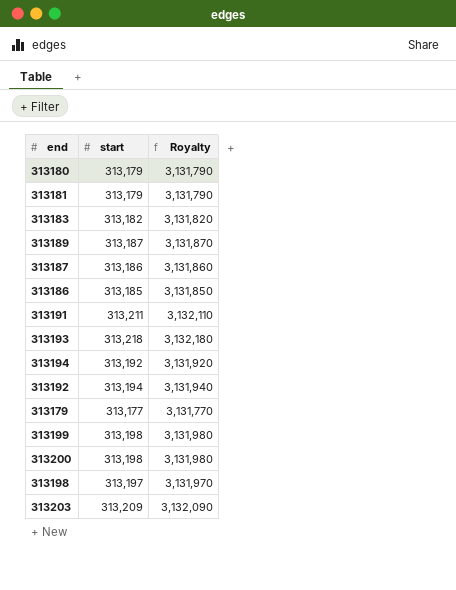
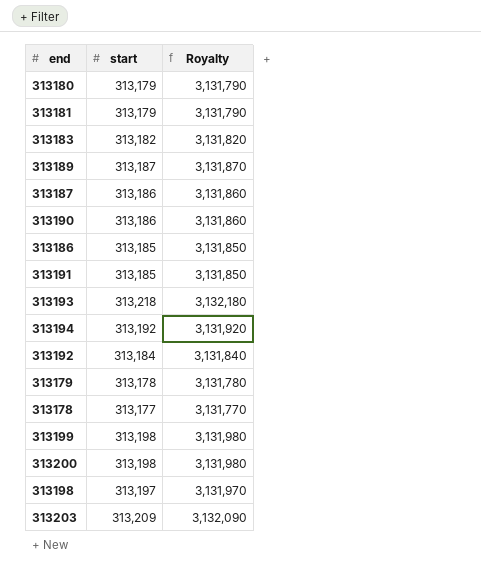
row 313190: none -> 313,186 | 3,131,860
313191 | start: 313,211 -> 313,185
313191 | Royalty: 3,132,110 -> 3,131,850
313192 | start: 313,194 -> 313,184
313192 | Royalty: 3,131,940 -> 3,131,840
313179 | start: 313,177 -> 313,178
313179 | Royalty: 3,131,770 -> 3,131,780
row 313178: none -> 313,177 | 3,131,770

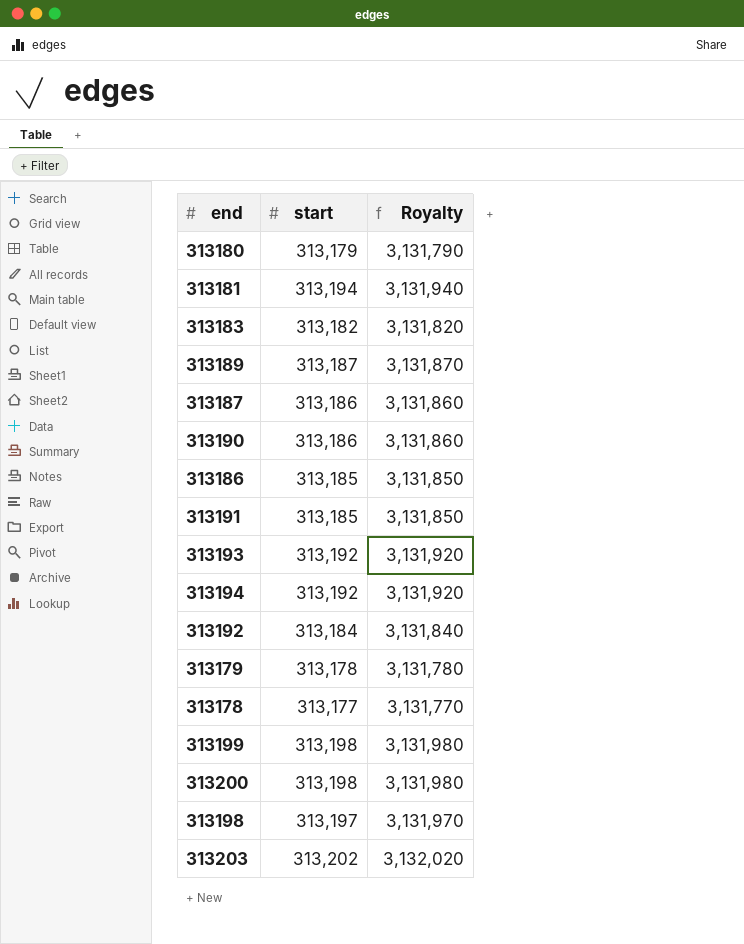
313181 | start: 313,179 -> 313,194
313181 | Royalty: 3,131,790 -> 3,131,940
313193 | start: 313,218 -> 313,192
313193 | Royalty: 3,132,180 -> 3,131,920
313203 | start: 313,209 -> 313,202
313203 | Royalty: 3,132,090 -> 3,132,020

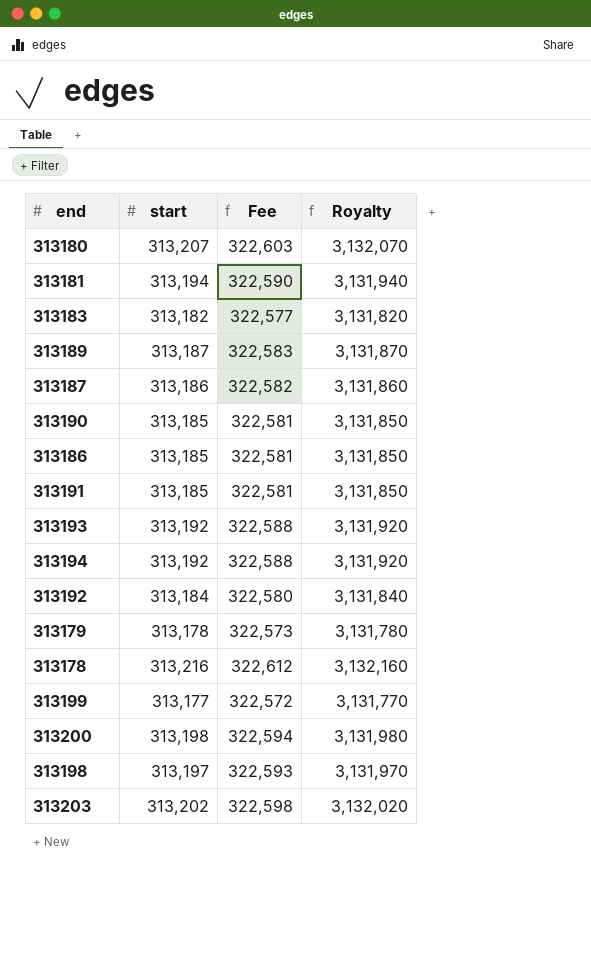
column Fee | formula: none -> [start] * 1.03
313180 | start: 313,179 -> 313,207
313180 | Royalty: 3,131,790 -> 3,132,070
313190 | start: 313,186 -> 313,185
313190 | Royalty: 3,131,860 -> 3,131,850
313178 | start: 313,177 -> 313,216
313178 | Royalty: 3,131,770 -> 3,132,160
313199 | start: 313,198 -> 313,177
313199 | Royalty: 3,131,980 -> 3,131,770

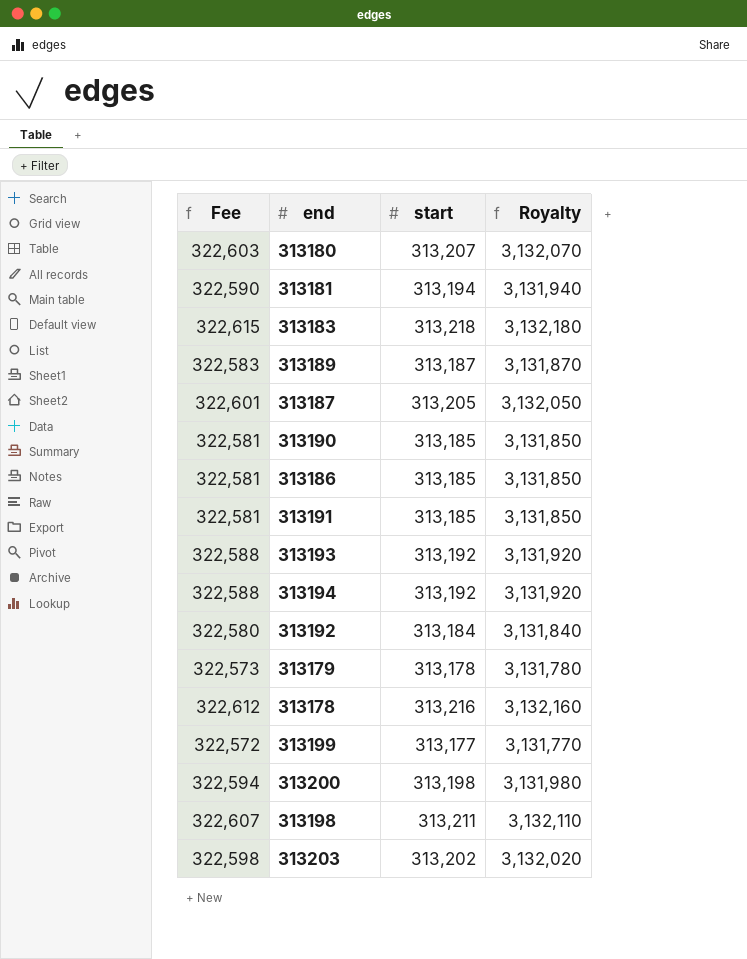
column Fee | position: 3 -> 1
313183 | Fee: 322,577 -> 322,615
313183 | start: 313,182 -> 313,218
313183 | Royalty: 3,131,820 -> 3,132,180
313187 | Fee: 322,582 -> 322,601
313187 | start: 313,186 -> 313,205
313187 | Royalty: 3,131,860 -> 3,132,050
313198 | Fee: 322,593 -> 322,607
313198 | start: 313,197 -> 313,211
313198 | Royalty: 3,131,970 -> 3,132,110

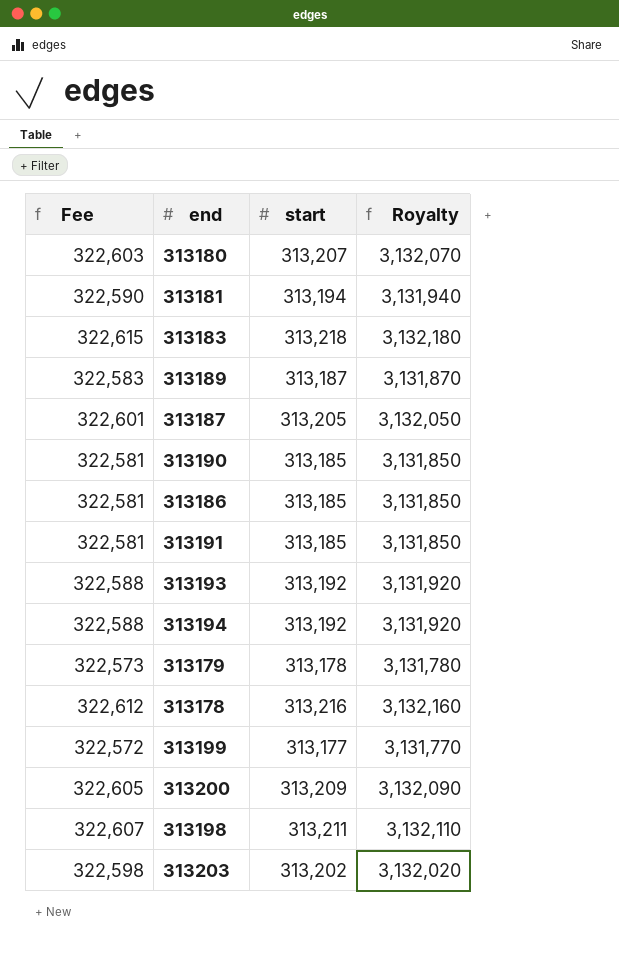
row 313192: 322,580 | 313,184 | 3,131,840 -> none
313200 | Fee: 322,594 -> 322,605
313200 | start: 313,198 -> 313,209
313200 | Royalty: 3,131,980 -> 3,132,090

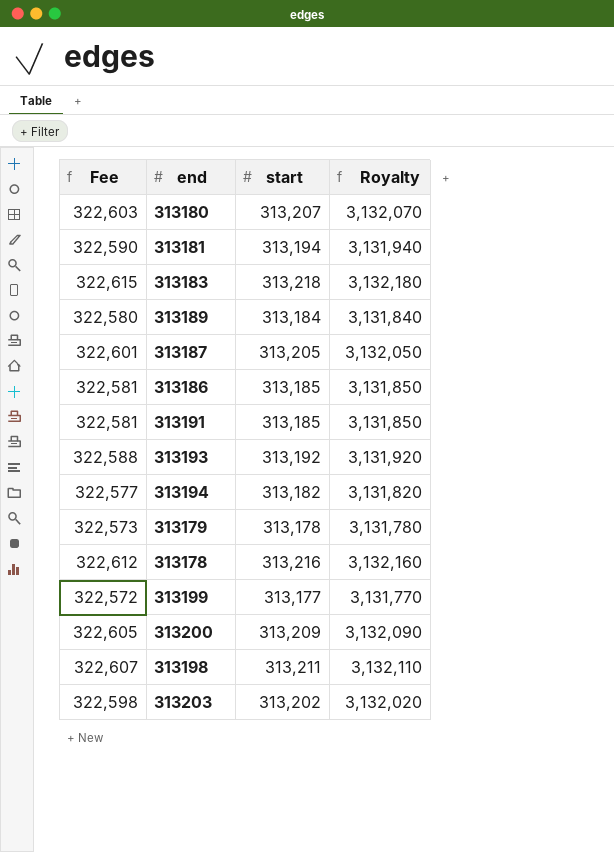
row 313190: 322,581 | 313,185 | 3,131,850 -> none
313189 | Fee: 322,583 -> 322,580
313189 | start: 313,187 -> 313,184
313189 | Royalty: 3,131,870 -> 3,131,840
313194 | Fee: 322,588 -> 322,577
313194 | start: 313,192 -> 313,182
313194 | Royalty: 3,131,920 -> 3,131,820

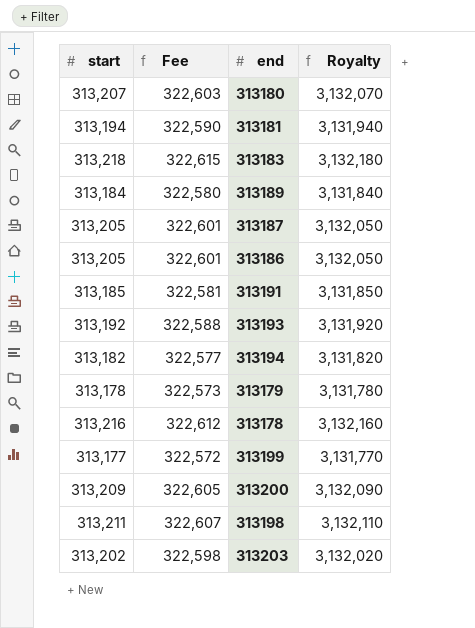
column start | position: 3 -> 1
313186 | start: 313,185 -> 313,205
313186 | Fee: 322,581 -> 322,601
313186 | Royalty: 3,131,850 -> 3,132,050

